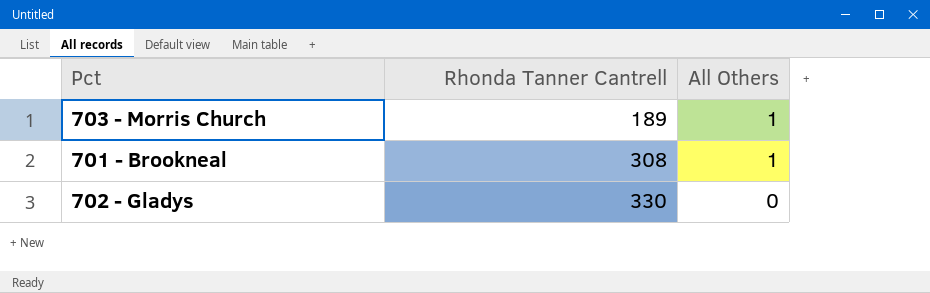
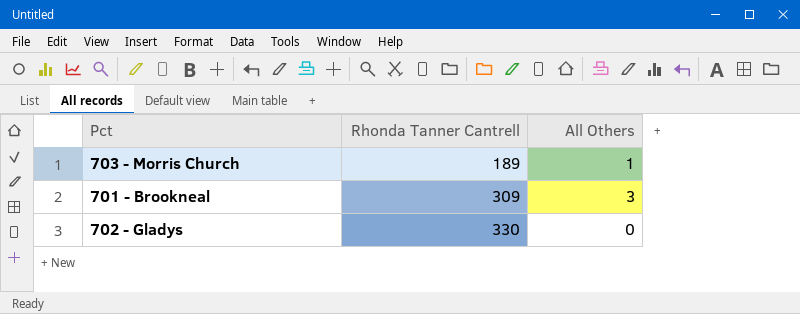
701 - Brookneal | Rhonda Tanner Cantrell: 308 -> 309
701 - Brookneal | All Others: 1 -> 3

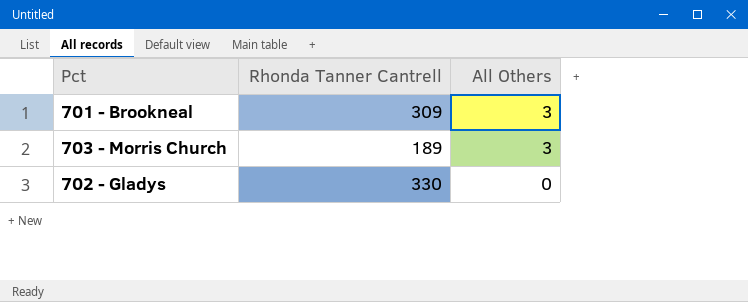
row order: Rhonda Tanner Cantrell ascending -> All Others descending
703 - Morris Church | All Others: 1 -> 3

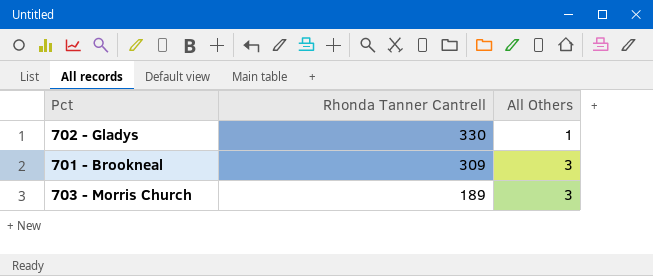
row order: All Others descending -> Rhonda Tanner Cantrell descending
702 - Gladys | All Others: 0 -> 1

